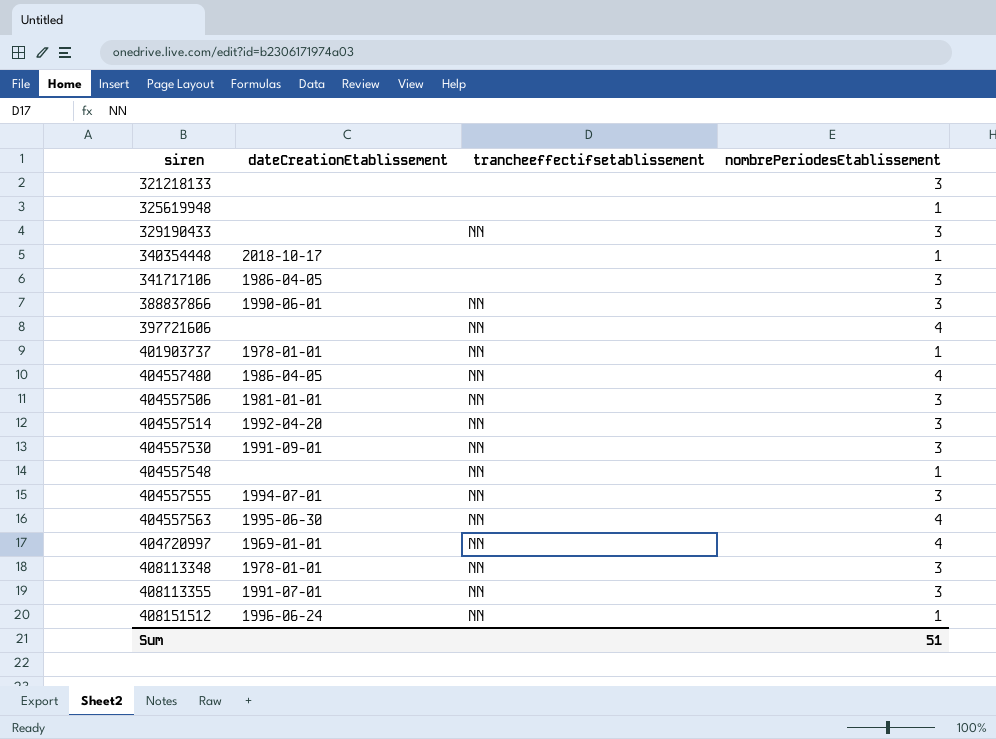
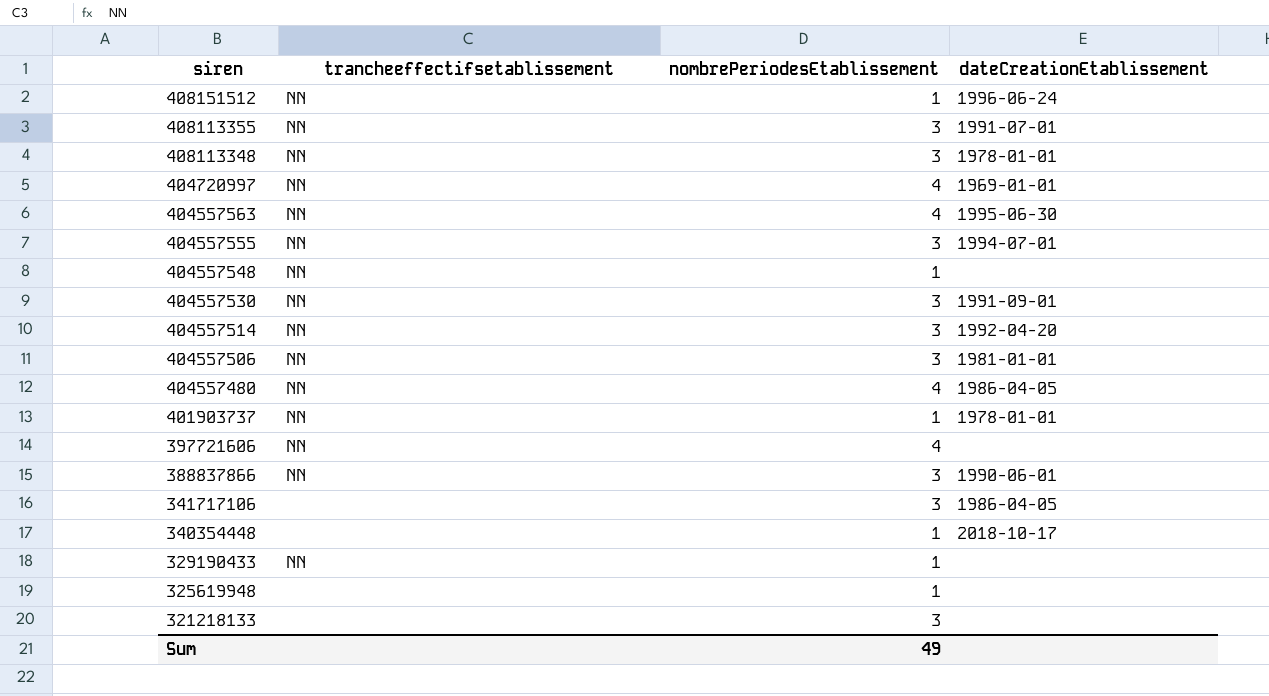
row order: siren ascending -> siren descending
column dateCreationEtablissement | position: 2 -> 4
329190433 | nombrePeriodesEtablissement: 3 -> 1
Sum | nombrePeriodesEtablissement: 51 -> 49

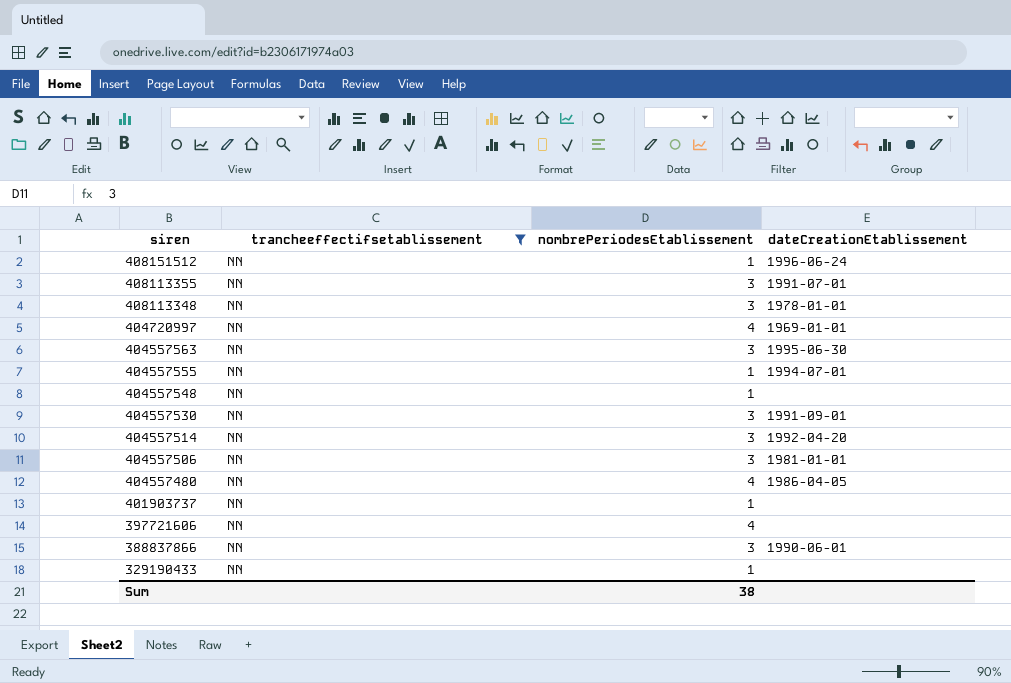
filter: none -> trancheeffectifsetablissement = NN
404557563 | nombrePeriodesEtablissement: 4 -> 3
404557555 | nombrePeriodesEtablissement: 3 -> 1
401903737 | dateCreationEtablissement: 1978-01-01 -> none
Sum | nombrePeriodesEtablissement: 49 -> 38

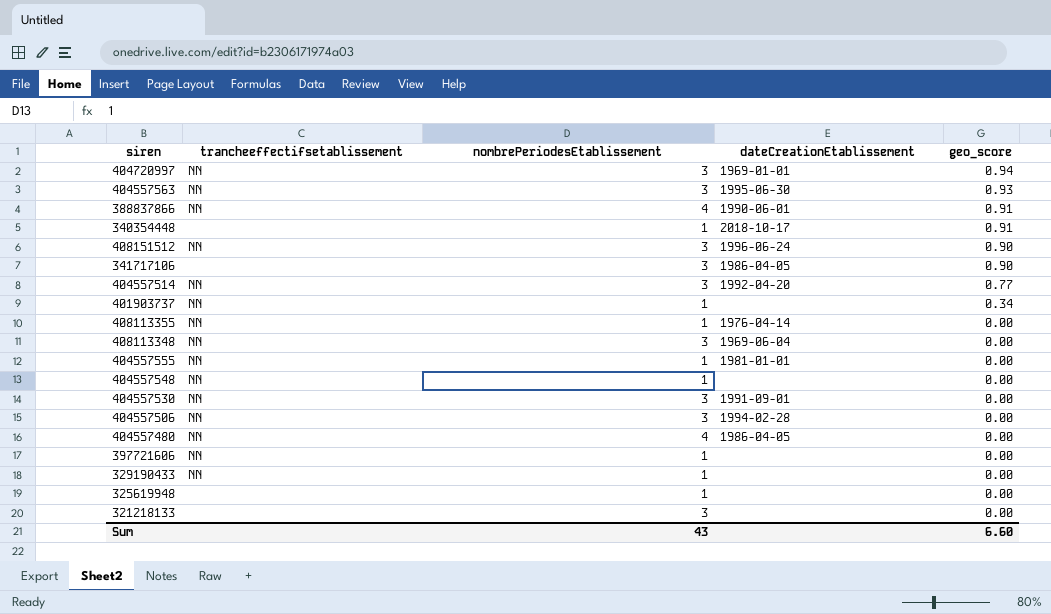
filter: trancheeffectifsetablissement = NN -> none
row order: siren descending -> geo_score descending
column geo_score | position: none -> 5
404720997 | nombrePeriodesEtablissement: 4 -> 3
388837866 | nombrePeriodesEtablissement: 3 -> 4
408151512 | nombrePeriodesEtablissement: 1 -> 3
408113355 | nombrePeriodesEtablissement: 3 -> 1
408113355 | dateCreationEtablissement: 1991-07-01 -> 1976-04-14
408113348 | dateCreationEtablissement: 1978-01-01 -> 1969-06-04
404557555 | dateCreationEtablissement: 1994-07-01 -> 1981-01-01
404557506 | dateCreationEtablissement: 1981-01-01 -> 1994-02-28
397721606 | nombrePeriodesEtablissement: 4 -> 1
Sum | nombrePeriodesEtablissement: 38 -> 43

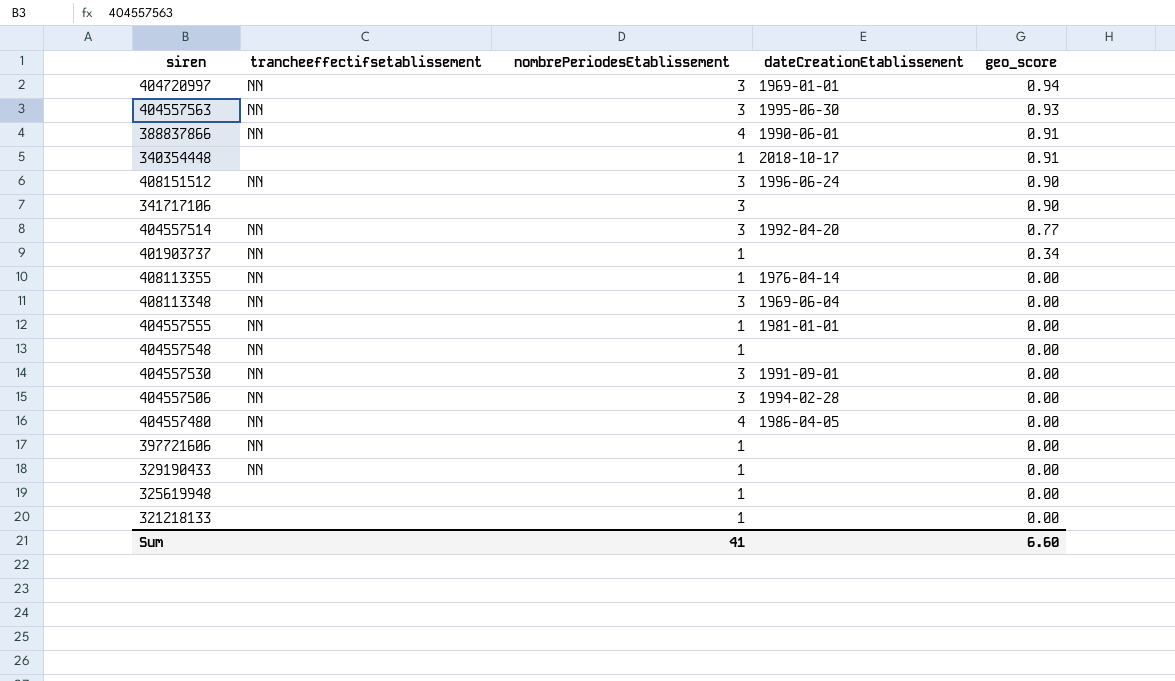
341717106 | dateCreationEtablissement: 1986-04-05 -> none
321218133 | nombrePeriodesEtablissement: 3 -> 1
Sum | nombrePeriodesEtablissement: 43 -> 41

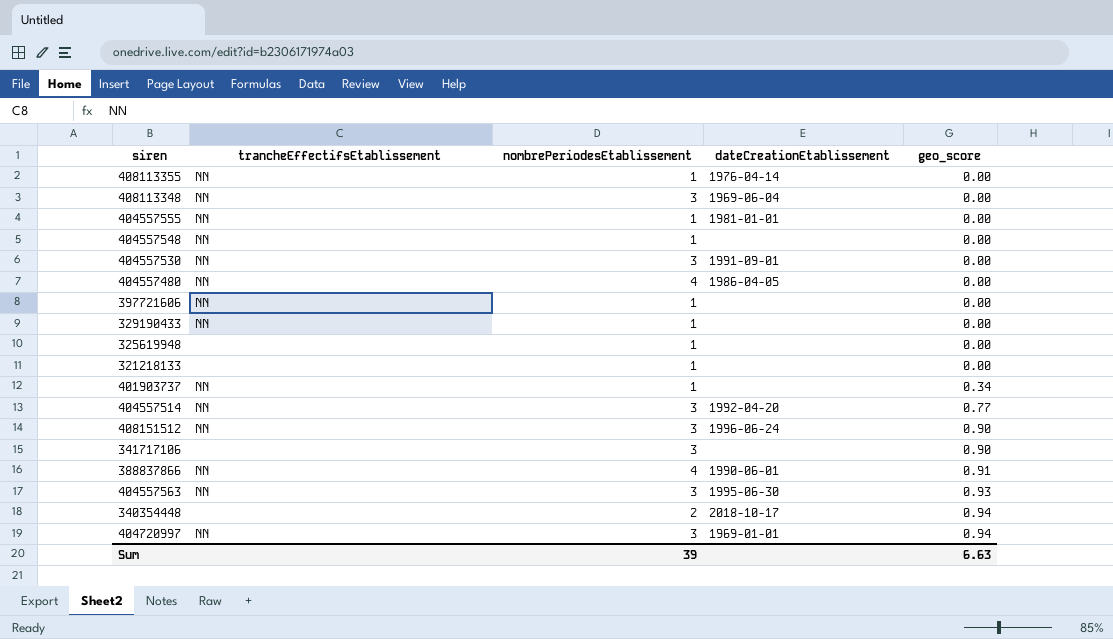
row order: geo_score descending -> geo_score ascending
column name: trancheeffectifsetablissement -> trancheEffectifsEtablissement
row 404557506: NN | 3 | 1994-02-28 | 0.00 -> none
340354448 | nombrePeriodesEtablissement: 1 -> 2
340354448 | geo_score: 0.91 -> 0.94
Sum | nombrePeriodesEtablissement: 41 -> 39
Sum | geo_score: 6.60 -> 6.63

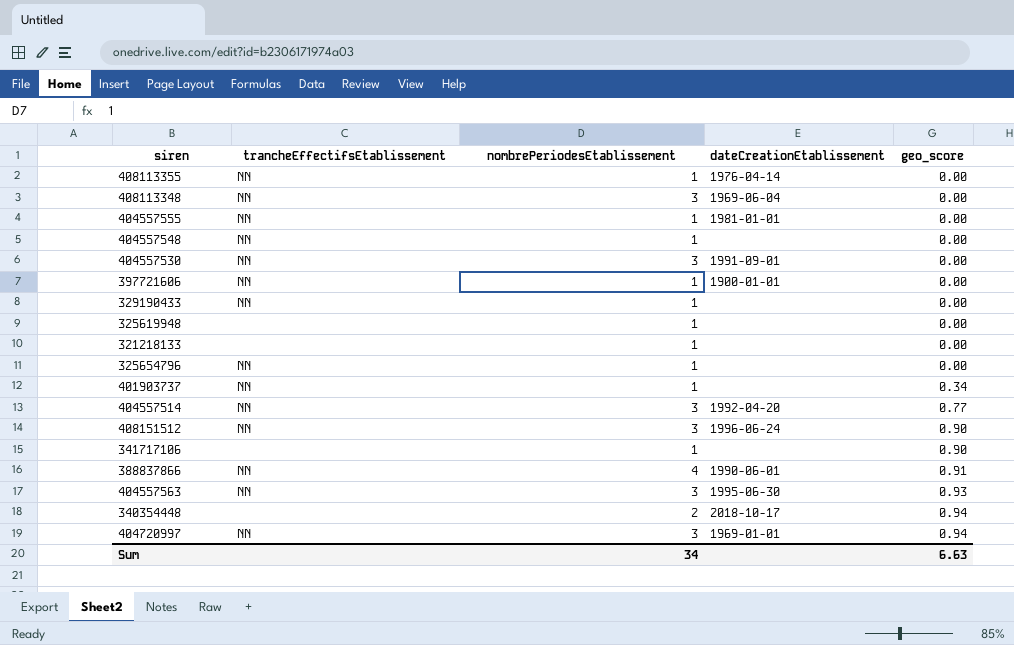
row 404557480: NN | 4 | 1986-04-05 | 0.00 -> none
397721606 | dateCreationEtablissement: none -> 1900-01-01
row 325654796: none -> NN | 1 | none | 0.00
341717106 | nombrePeriodesEtablissement: 3 -> 1
Sum | nombrePeriodesEtablissement: 39 -> 34

